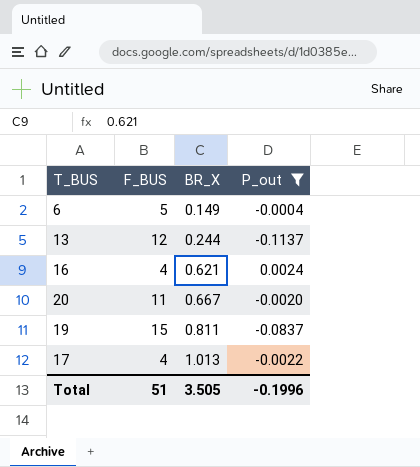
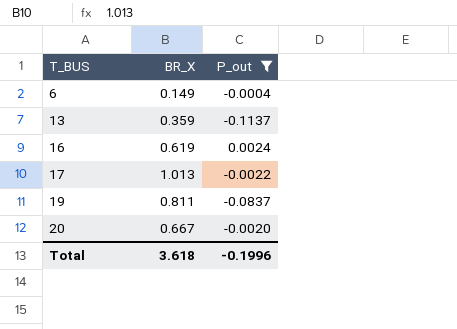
row order: BR_X ascending -> T_BUS ascending
column F_BUS | position: 2 -> none
13 | BR_X: 0.244 -> 0.359
16 | BR_X: 0.621 -> 0.619
Total | BR_X: 3.505 -> 3.618

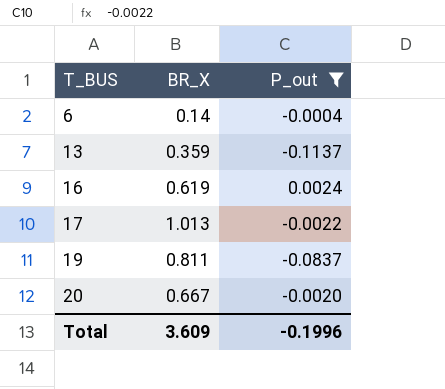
6 | BR_X: 0.149 -> 0.14
Total | BR_X: 3.618 -> 3.609

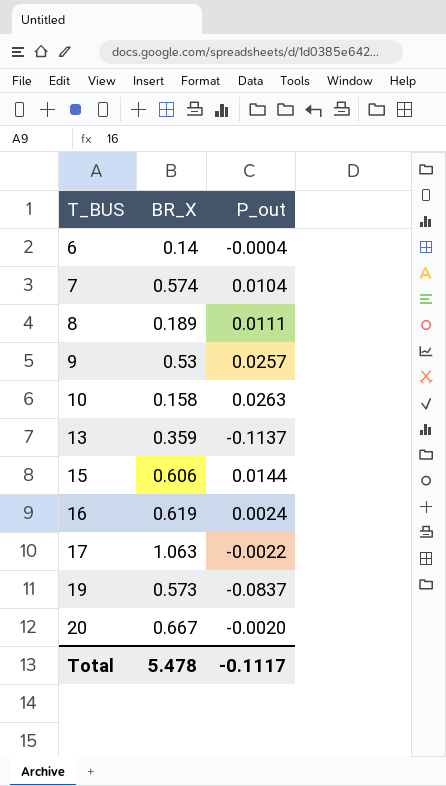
filter: P_out <= 0.0024 -> none
17 | BR_X: 1.013 -> 1.063
19 | BR_X: 0.811 -> 0.573
Total | BR_X: 3.609 -> 5.478
Total | P_out: -0.1996 -> -0.1117

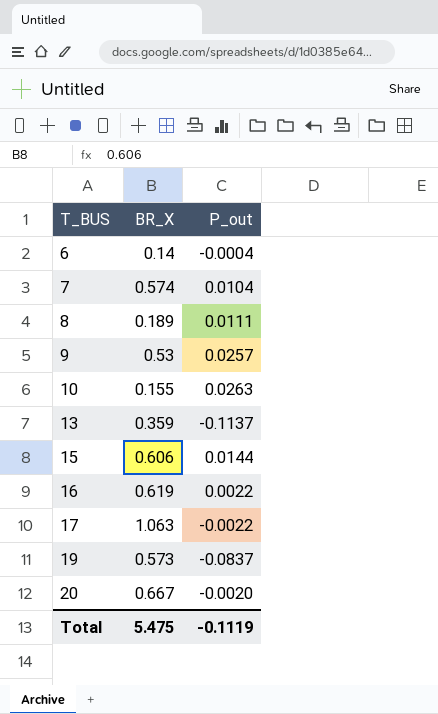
10 | BR_X: 0.158 -> 0.155
16 | P_out: 0.0024 -> 0.0022
Total | BR_X: 5.478 -> 5.475
Total | P_out: -0.1117 -> -0.1119

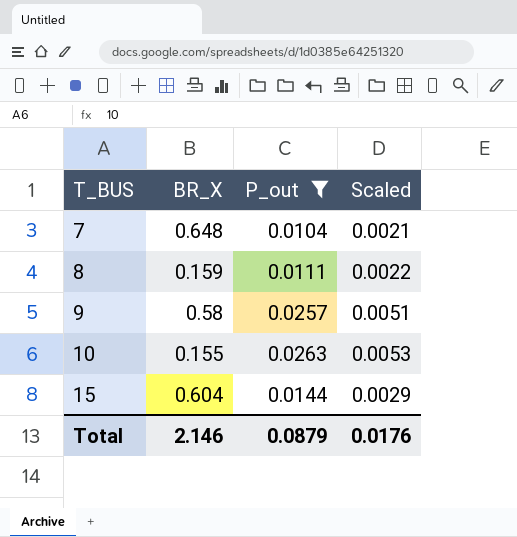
filter: none -> P_out >= 0.0104
column Scaled | formula: none -> [P_out] * 0.2
7 | BR_X: 0.574 -> 0.648
8 | BR_X: 0.189 -> 0.159
9 | BR_X: 0.53 -> 0.58
15 | BR_X: 0.606 -> 0.604
Total | BR_X: 5.475 -> 2.146
Total | P_out: -0.1119 -> 0.0879

